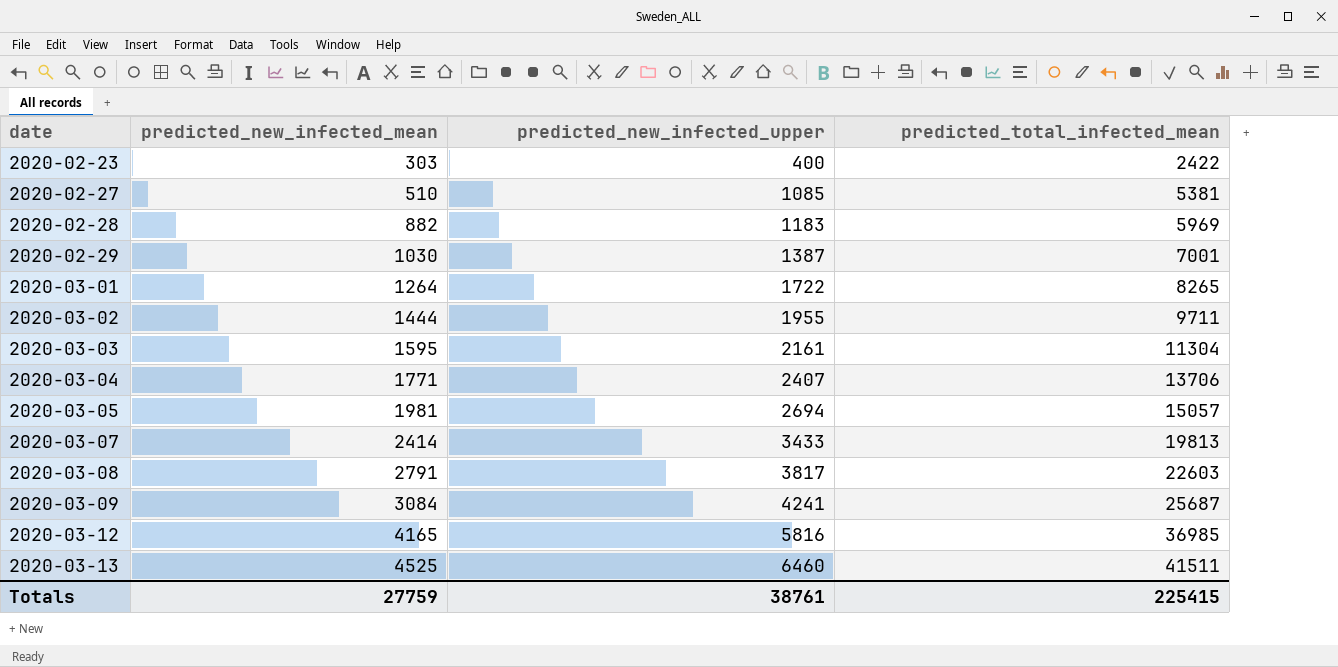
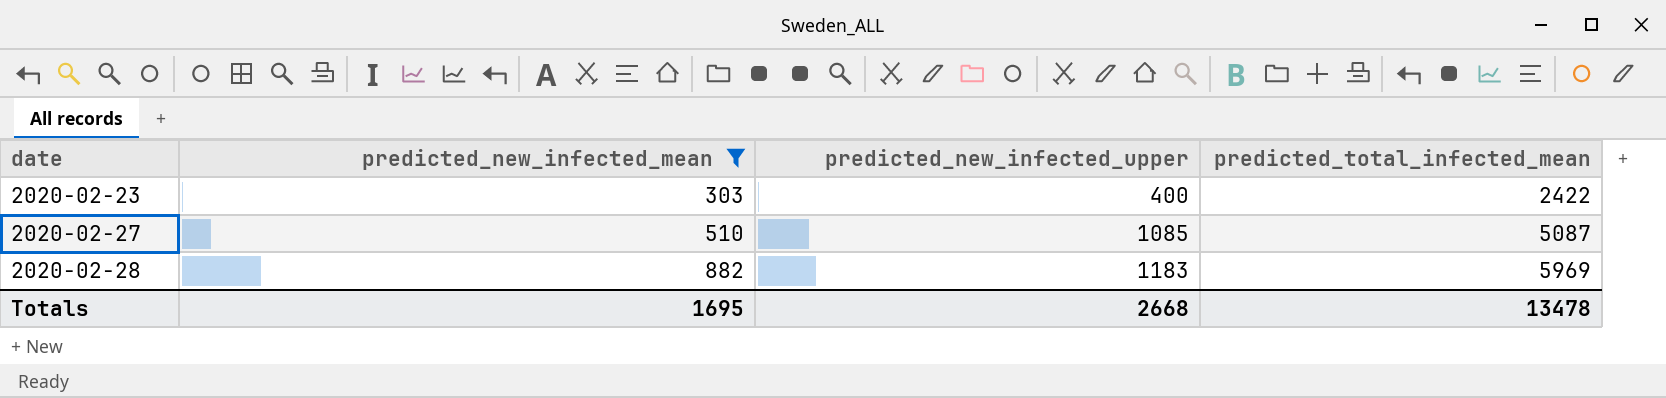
filter: none -> predicted_new_infected_mean <= 882
2020-02-27 | predicted_total_infected_mean: 5381 -> 5087
Totals | predicted_new_infected_mean: 27759 -> 1695
Totals | predicted_new_infected_upper: 38761 -> 2668
Totals | predicted_total_infected_mean: 225415 -> 13478

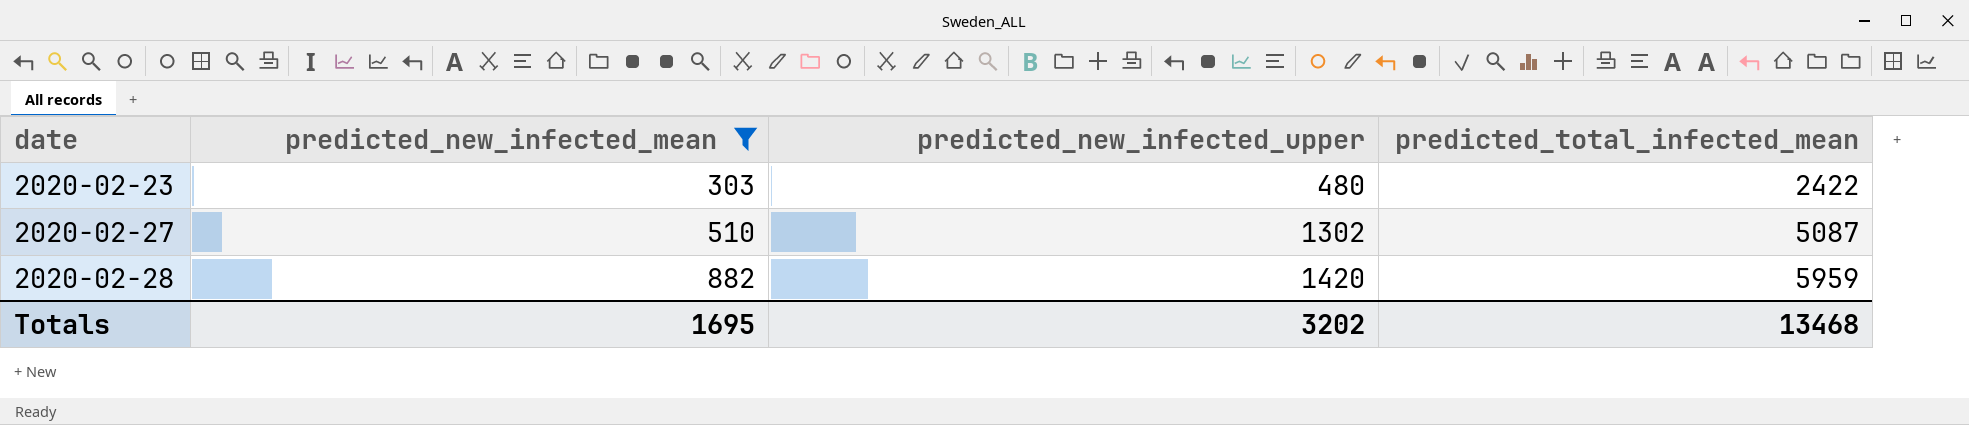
2020-02-23 | predicted_new_infected_upper: 400 -> 480
2020-02-27 | predicted_new_infected_upper: 1085 -> 1302
2020-02-28 | predicted_new_infected_upper: 1183 -> 1420
2020-02-28 | predicted_total_infected_mean: 5969 -> 5959
Totals | predicted_new_infected_upper: 2668 -> 3202
Totals | predicted_total_infected_mean: 13478 -> 13468

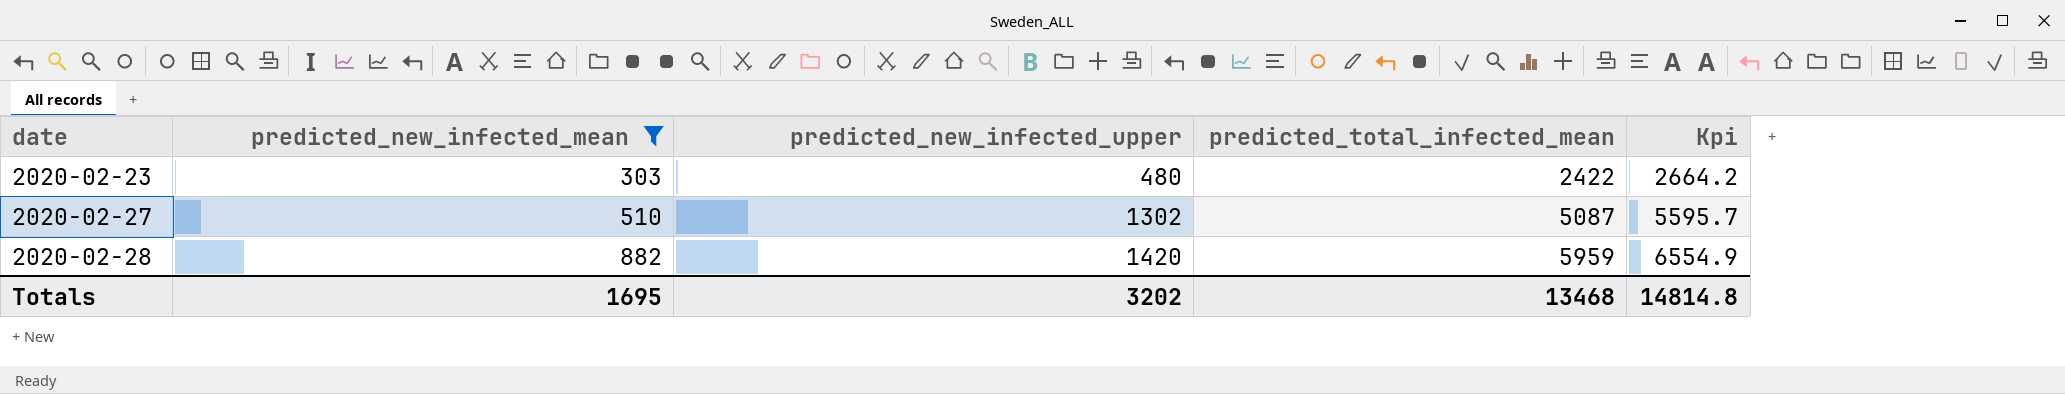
column Kpi | formula: none -> [predicted_total_infected_mean] * 1.1

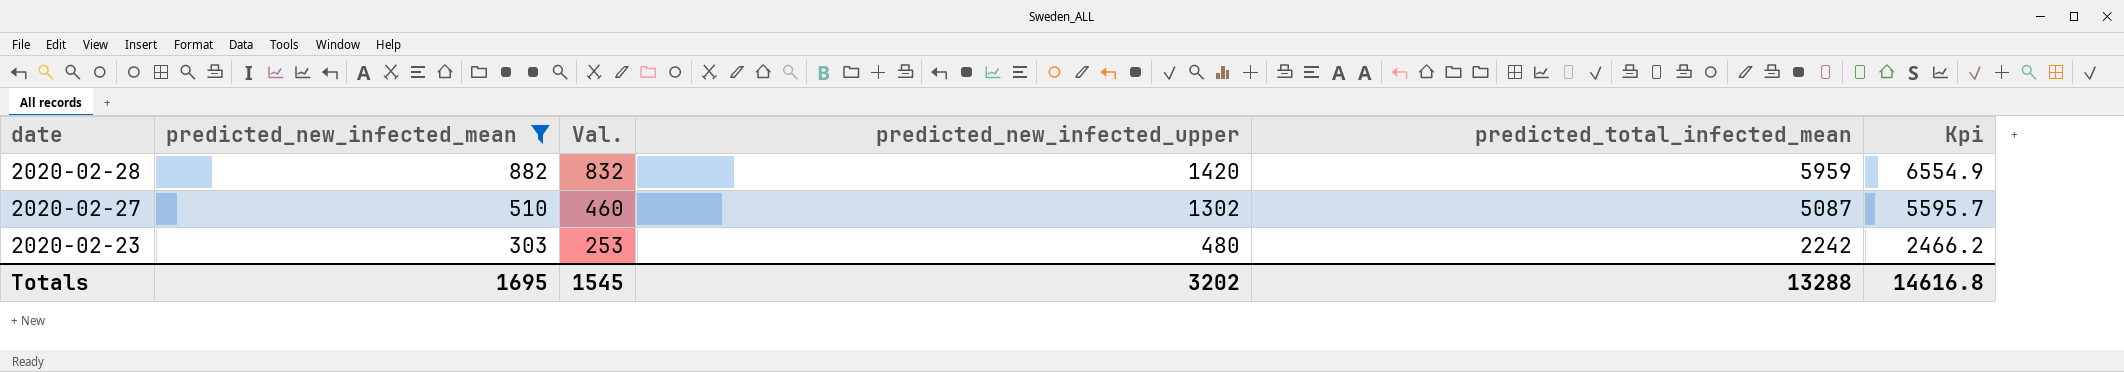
row order: date ascending -> date descending
column Val. | formula: none -> [predicted_new_infected_mean] - 50
2020-02-23 | predicted_total_infected_mean: 2422 -> 2242
2020-02-23 | Kpi: 2664.2 -> 2466.2
Totals | predicted_total_infected_mean: 13468 -> 13288
Totals | Kpi: 14814.8 -> 14616.8

